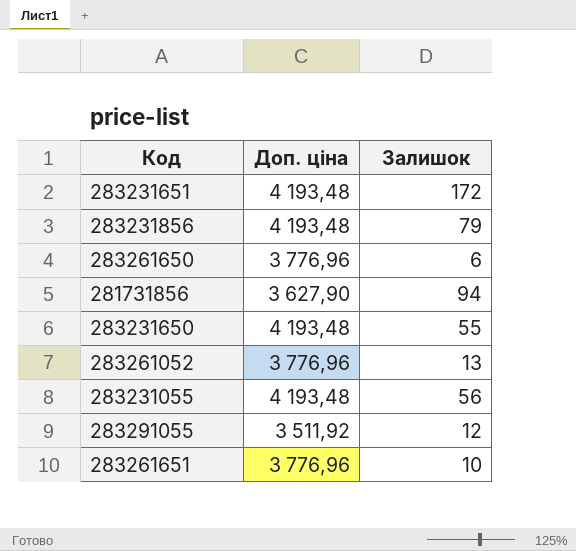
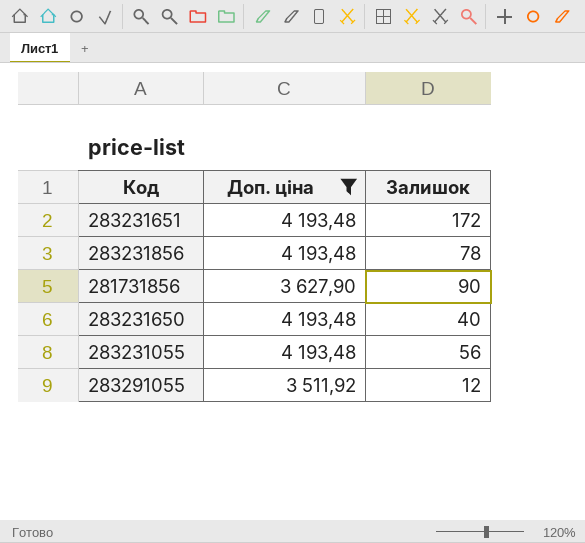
filter: none -> Доп. ціна != 3 776,96
283231856 | Залишок: 79 -> 78
281731856 | Залишок: 94 -> 90
283231650 | Залишок: 55 -> 40

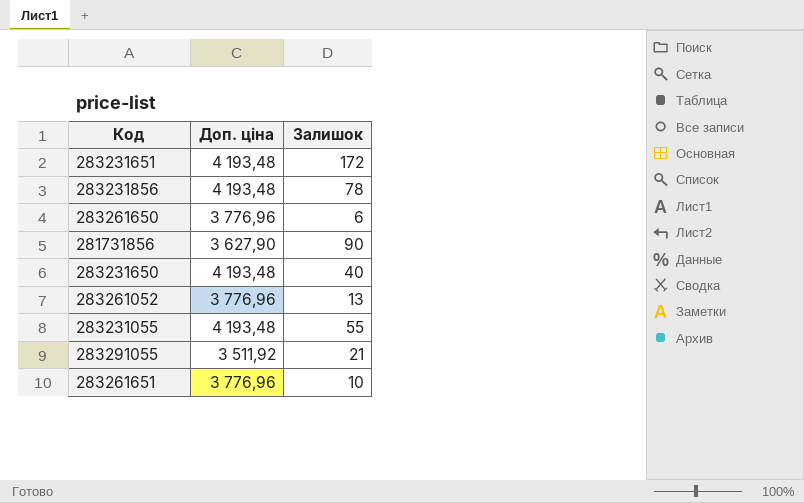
filter: Доп. ціна != 3 776,96 -> none
283231055 | Залишок: 56 -> 55
283291055 | Залишок: 12 -> 21

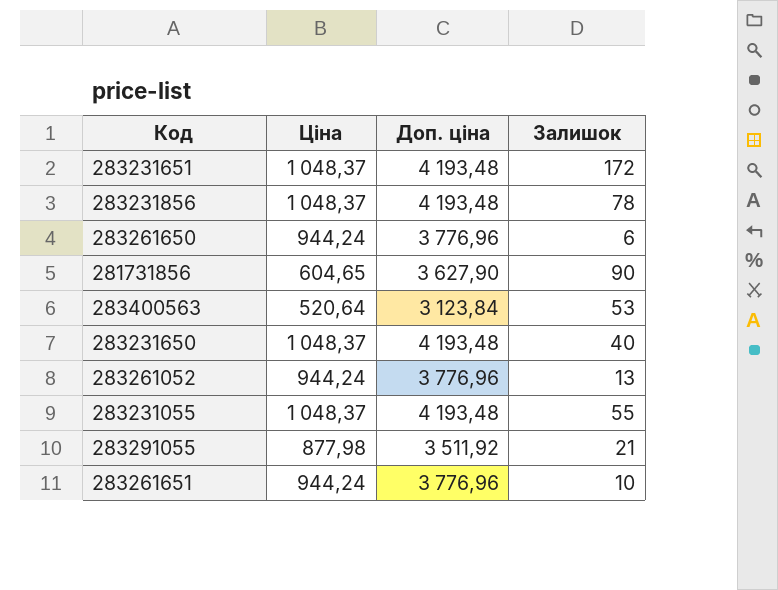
column Ціна | position: none -> 2
row 283400563: none -> 520,64 | 3 123,84 | 53

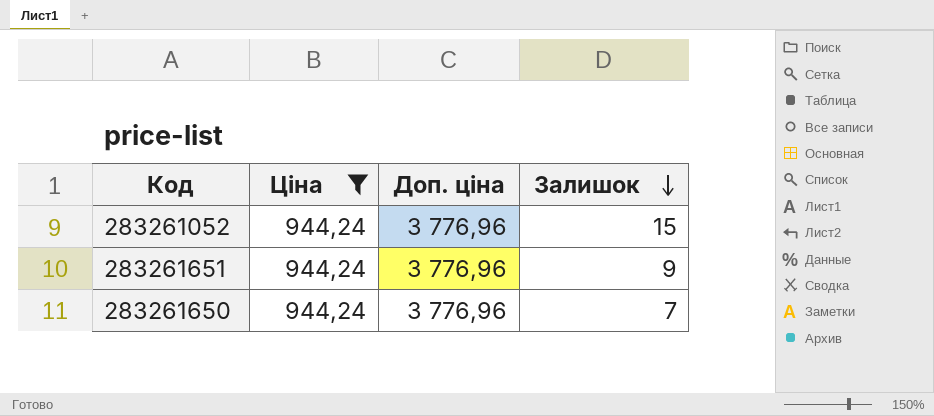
filter: none -> Ціна = 944,24
row order: none -> Залишок descending
283261052 | Залишок: 13 -> 15
283261651 | Залишок: 10 -> 9
283261650 | Залишок: 6 -> 7

